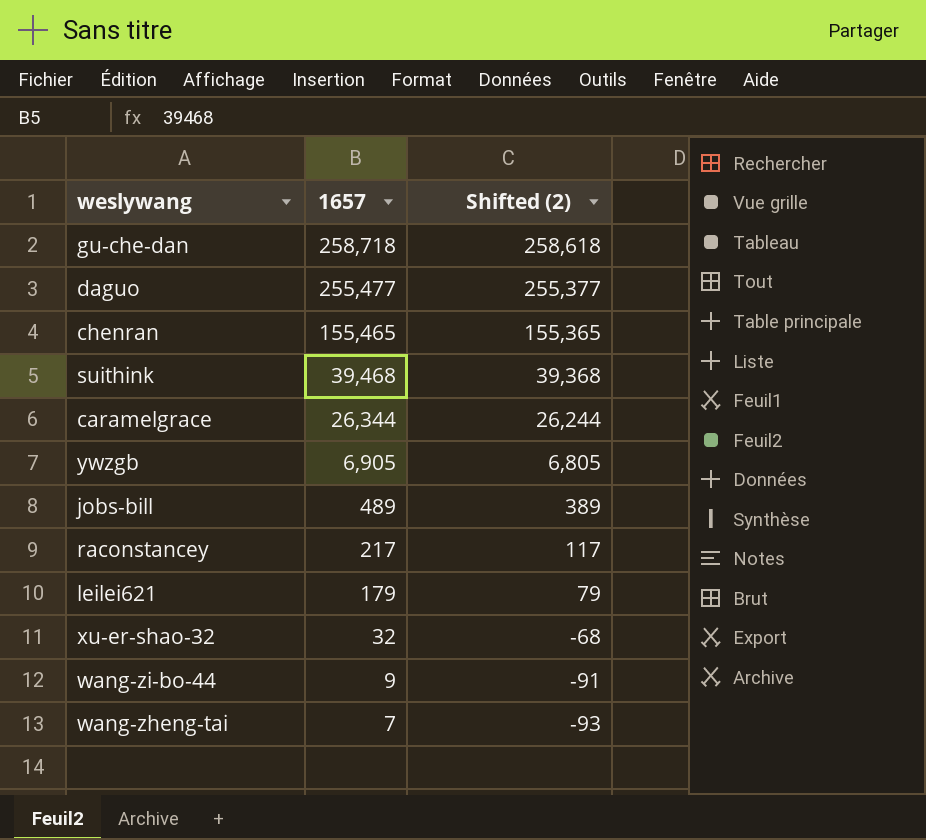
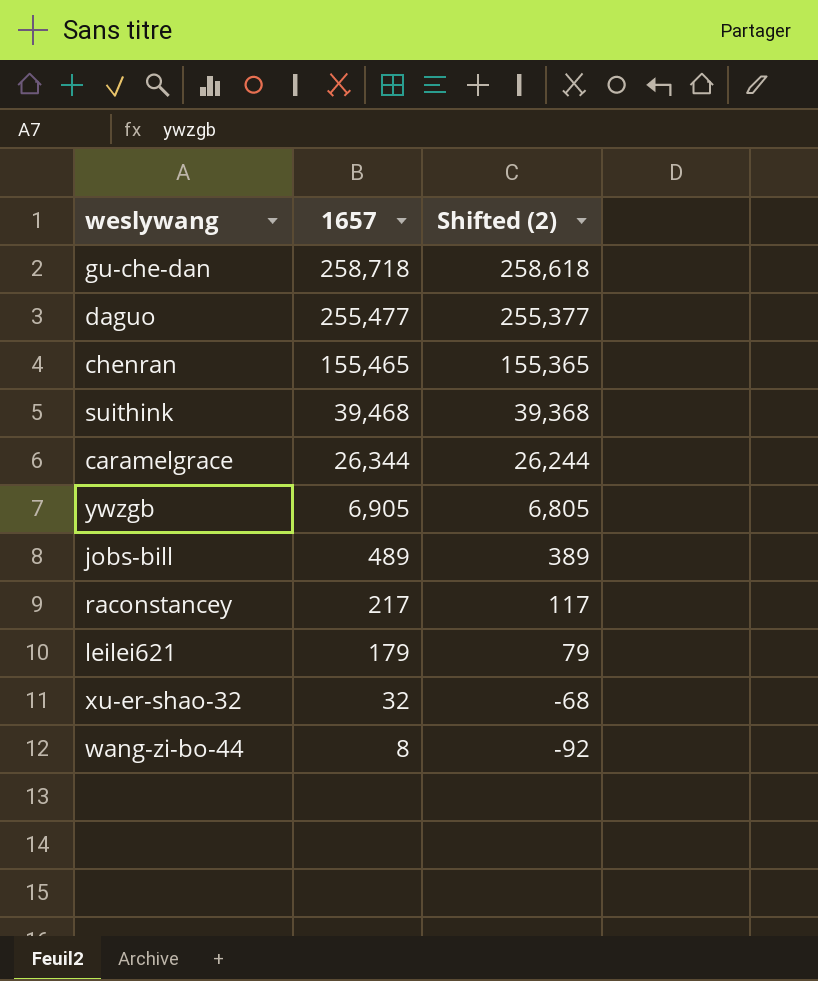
row wang-zheng-tai: 7 | -93 -> none
wang-zi-bo-44 | 1657: 9 -> 8
wang-zi-bo-44 | Shifted (2): -91 -> -92

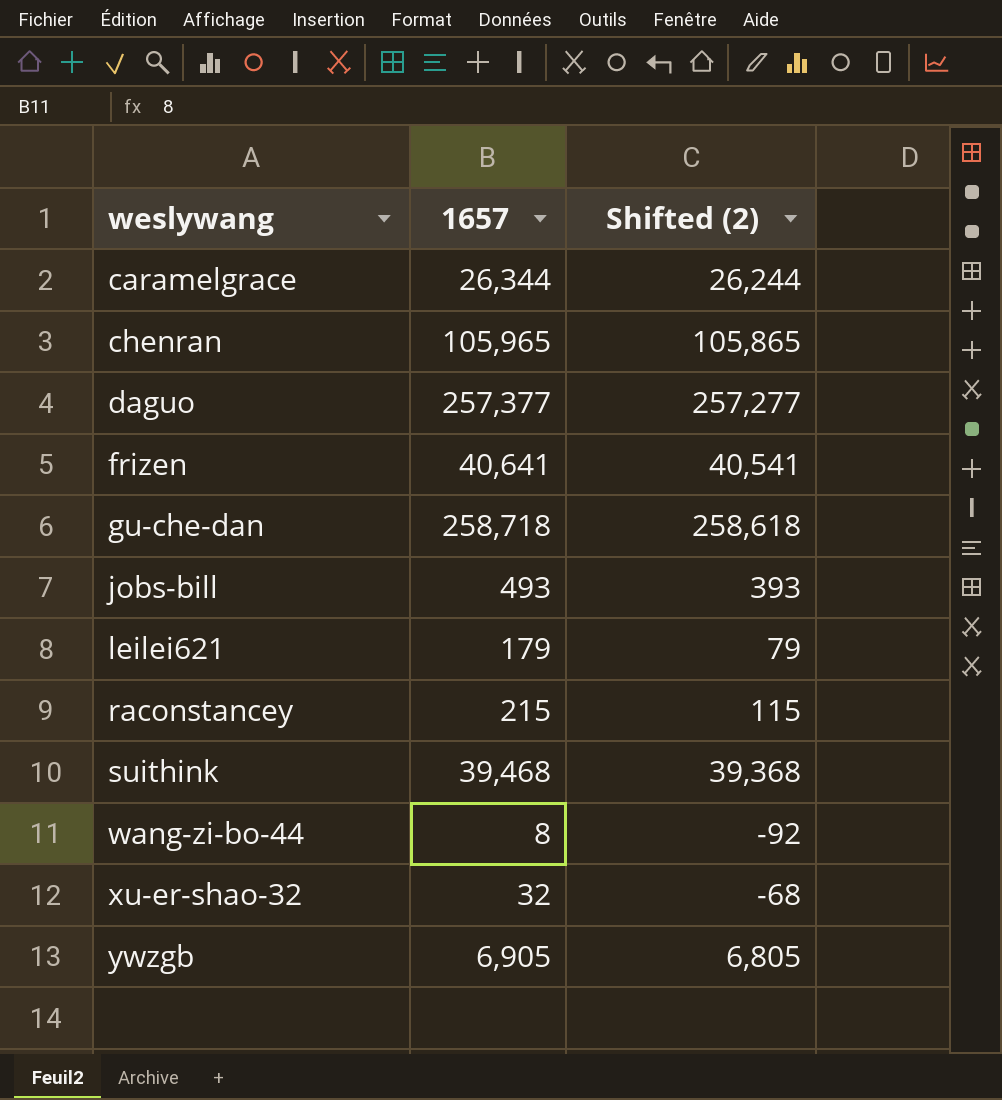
row order: 1657 descending -> weslywang ascending
chenran | 1657: 155,465 -> 105,965
chenran | Shifted (2): 155,365 -> 105,865
daguo | 1657: 255,477 -> 257,377
daguo | Shifted (2): 255,377 -> 257,277
row frizen: none -> 40,641 | 40,541
jobs-bill | 1657: 489 -> 493
jobs-bill | Shifted (2): 389 -> 393
raconstancey | 1657: 217 -> 215
raconstancey | Shifted (2): 117 -> 115

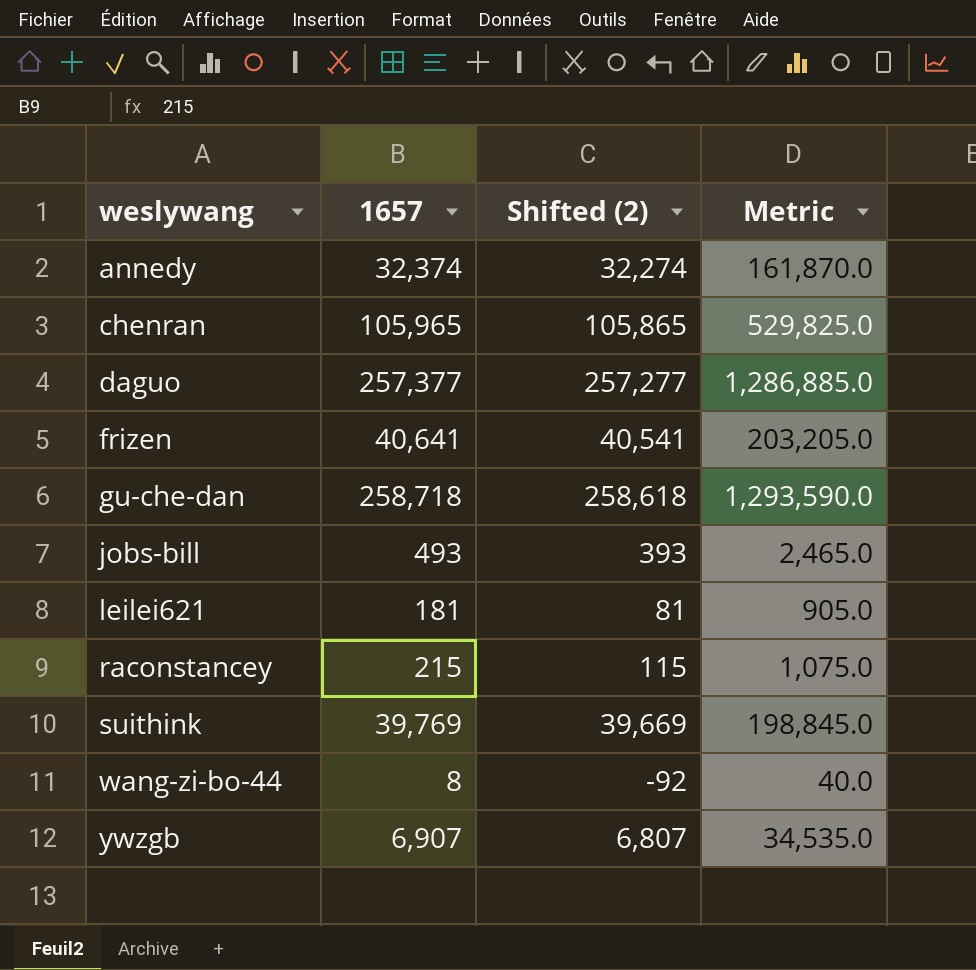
column Metric | formula: none -> [1657] * 5
row caramelgrace: 26,344 | 26,244 -> none
row xu-er-shao-32: 32 | -68 -> none
row annedy: none -> 32,374 | 32,274 | 161,870.0
leilei621 | 1657: 179 -> 181
leilei621 | Shifted (2): 79 -> 81
suithink | 1657: 39,468 -> 39,769
suithink | Shifted (2): 39,368 -> 39,669
ywzgb | 1657: 6,905 -> 6,907
ywzgb | Shifted (2): 6,805 -> 6,807

